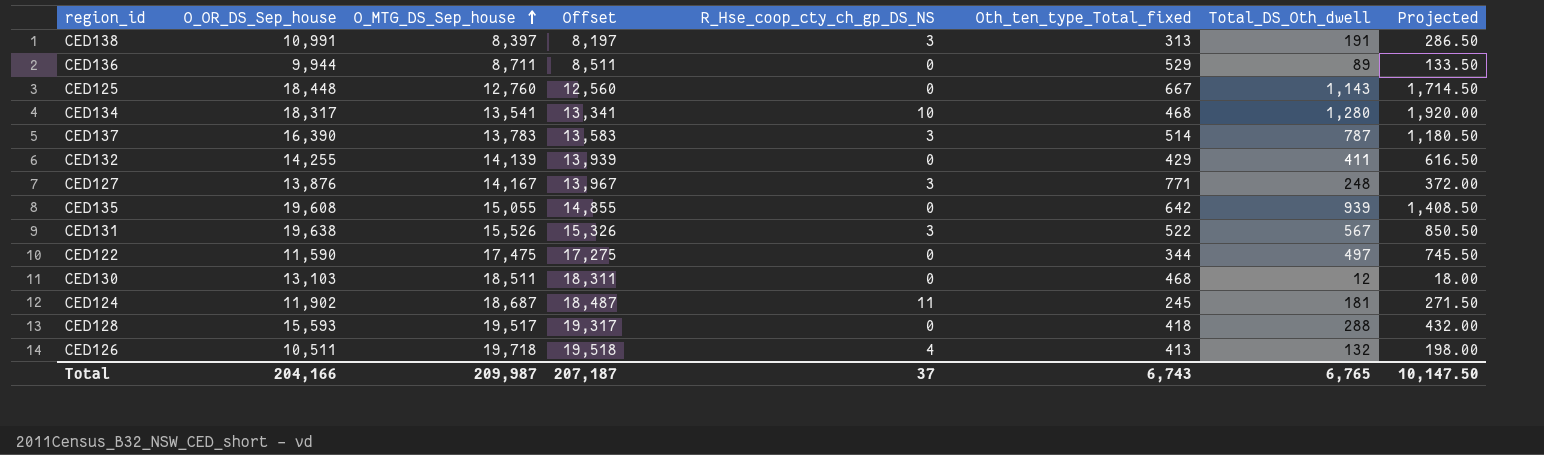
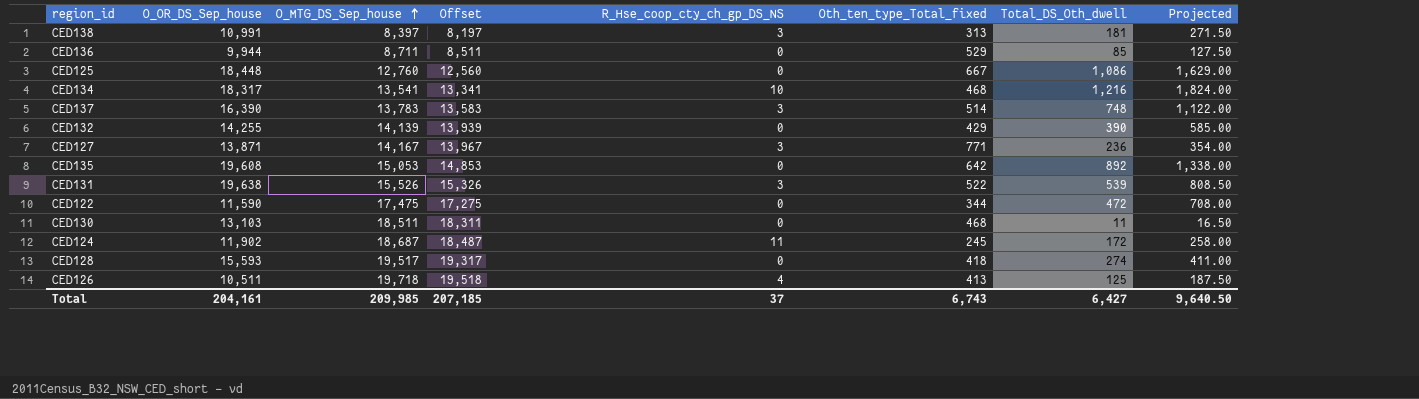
CED138 | Total_DS_Oth_dwell: 191 -> 181
CED138 | Projected: 286.50 -> 271.50
CED136 | Total_DS_Oth_dwell: 89 -> 85
CED136 | Projected: 133.50 -> 127.50
CED125 | Total_DS_Oth_dwell: 1,143 -> 1,086
CED125 | Projected: 1,714.50 -> 1,629.00
CED134 | Total_DS_Oth_dwell: 1,280 -> 1,216
CED134 | Projected: 1,920.00 -> 1,824.00
CED137 | Total_DS_Oth_dwell: 787 -> 748
CED137 | Projected: 1,180.50 -> 1,122.00
CED132 | Total_DS_Oth_dwell: 411 -> 390
CED132 | Projected: 616.50 -> 585.00
CED127 | O_OR_DS_Sep_house: 13,876 -> 13,871
CED127 | Total_DS_Oth_dwell: 248 -> 236
CED127 | Projected: 372.00 -> 354.00
CED135 | O_MTG_DS_Sep_house: 15,055 -> 15,053
CED135 | Offset: 14,855 -> 14,853
CED135 | Total_DS_Oth_dwell: 939 -> 892
CED135 | Projected: 1,408.50 -> 1,338.00
CED131 | Total_DS_Oth_dwell: 567 -> 539
CED131 | Projected: 850.50 -> 808.50
CED122 | Total_DS_Oth_dwell: 497 -> 472
CED122 | Projected: 745.50 -> 708.00
CED130 | Total_DS_Oth_dwell: 12 -> 11
CED130 | Projected: 18.00 -> 16.50
CED124 | Total_DS_Oth_dwell: 181 -> 172
CED124 | Projected: 271.50 -> 258.00
CED128 | Total_DS_Oth_dwell: 288 -> 274
CED128 | Projected: 432.00 -> 411.00
CED126 | Total_DS_Oth_dwell: 132 -> 125
CED126 | Projected: 198.00 -> 187.50
Total | O_OR_DS_Sep_house: 204,166 -> 204,161
Total | O_MTG_DS_Sep_house: 209,987 -> 209,985
Total | Offset: 207,187 -> 207,185
Total | Total_DS_Oth_dwell: 6,765 -> 6,427
Total | Projected: 10,147.50 -> 9,640.50

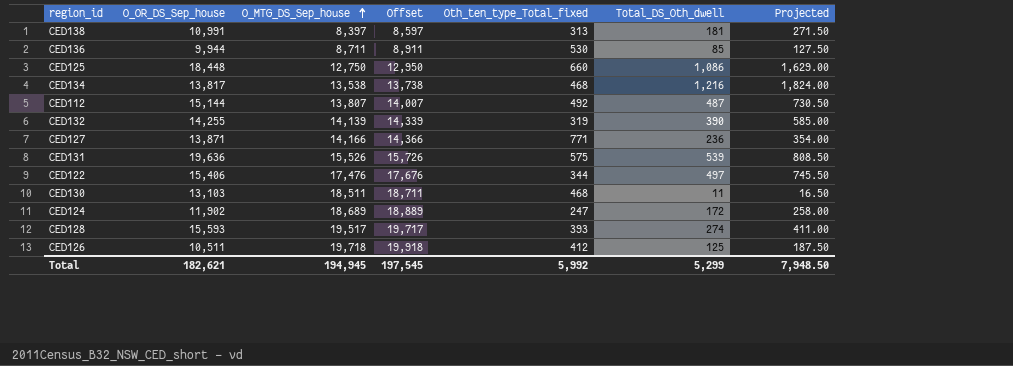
column R_Hse_coop_cty_ch_gp_DS_NS | position: 5 -> none
column Offset | formula: [O_MTG_DS_Sep_house] - 200 -> [O_MTG_DS_Sep_house] + 200
row CED137: 16,390 | 13,783 | 13,583 | 3 | 514 | 748 | 1,122.00 -> none
row CED135: 19,608 | 15,053 | 14,853 | 0 | 642 | 892 | 1,338.00 -> none
CED136 | Oth_ten_type_Total_fixed: 529 -> 530
CED125 | O_MTG_DS_Sep_house: 12,760 -> 12,750
CED125 | Oth_ten_type_Total_fixed: 667 -> 660
CED134 | O_OR_DS_Sep_house: 18,317 -> 13,817
CED134 | O_MTG_DS_Sep_house: 13,541 -> 13,538
row CED112: none -> 15,144 | 13,807 | 14,007 | 492 | 487 | 730.50
CED132 | Oth_ten_type_Total_fixed: 429 -> 319
CED127 | O_MTG_DS_Sep_house: 14,167 -> 14,166
CED131 | O_OR_DS_Sep_house: 19,638 -> 19,636
CED131 | Oth_ten_type_Total_fixed: 522 -> 575
CED122 | O_OR_DS_Sep_house: 11,590 -> 15,406
CED122 | O_MTG_DS_Sep_house: 17,475 -> 17,476
CED122 | Total_DS_Oth_dwell: 472 -> 497
CED122 | Projected: 708.00 -> 745.50
CED124 | O_MTG_DS_Sep_house: 18,687 -> 18,689
CED124 | Oth_ten_type_Total_fixed: 245 -> 247
CED128 | Oth_ten_type_Total_fixed: 418 -> 393
CED126 | Oth_ten_type_Total_fixed: 413 -> 412
Total | O_OR_DS_Sep_house: 204,161 -> 182,621
Total | O_MTG_DS_Sep_house: 209,985 -> 194,945
Total | Offset: 207,185 -> 197,545
Total | Oth_ten_type_Total_fixed: 6,743 -> 5,992
Total | Total_DS_Oth_dwell: 6,427 -> 5,299
Total | Projected: 9,640.50 -> 7,948.50

